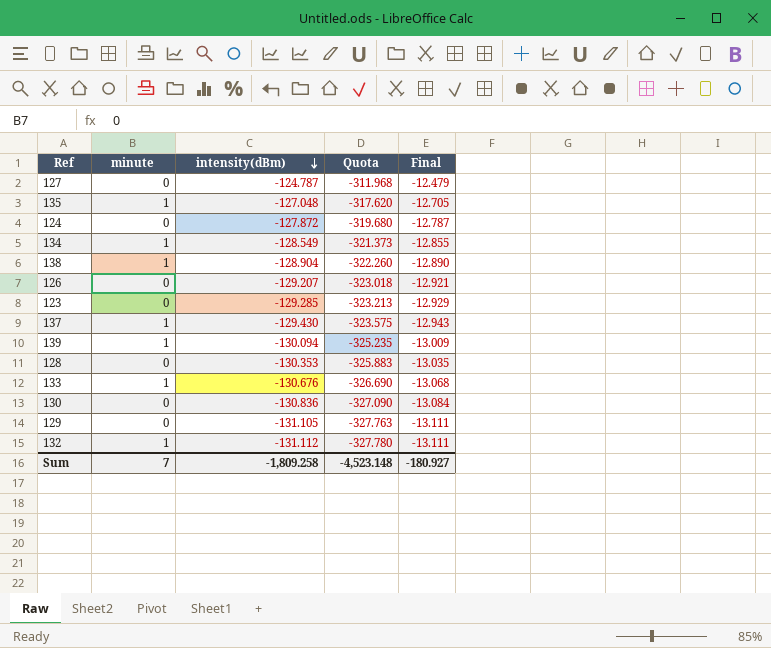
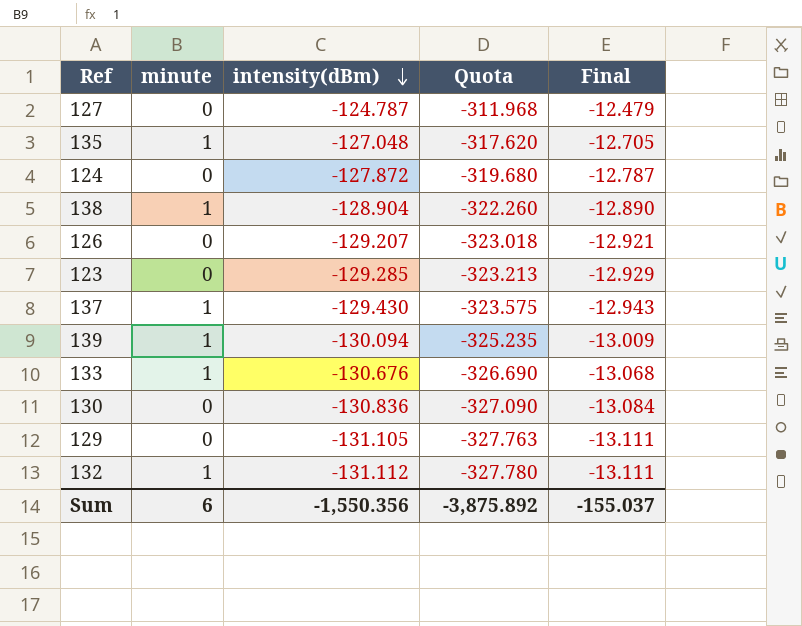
row 134: 1 | -128.549 | -321.373 | -12.855 -> none
row 128: 0 | -130.353 | -325.883 | -13.035 -> none
Sum | minute: 7 -> 6
Sum | intensity(dBm): -1,809.258 -> -1,550.356
Sum | Quota: -4,523.148 -> -3,875.892
Sum | Final: -180.927 -> -155.037

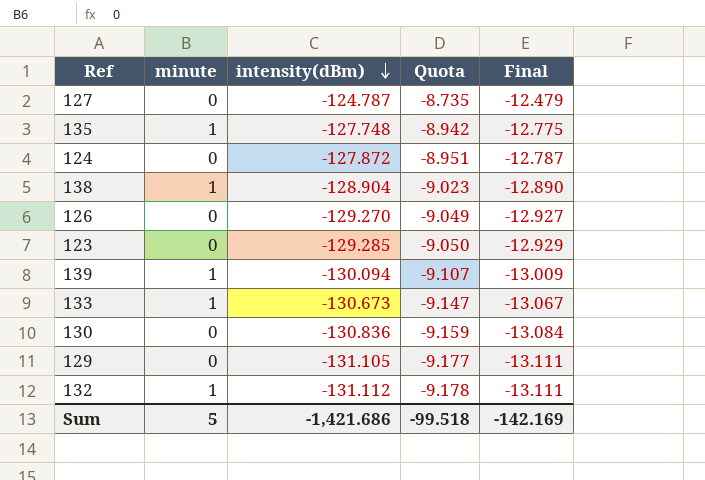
column Quota | formula: [intensity(dBm)] * 2.5 -> [intensity(dBm)] * 0.07
row 137: 1 | -129.430 | -323.575 | -12.943 -> none
135 | intensity(dBm): -127.048 -> -127.748
135 | Final: -12.705 -> -12.775
126 | intensity(dBm): -129.207 -> -129.270
126 | Final: -12.921 -> -12.927
133 | intensity(dBm): -130.676 -> -130.673
133 | Final: -13.068 -> -13.067
Sum | minute: 6 -> 5
Sum | intensity(dBm): -1,550.356 -> -1,421.686
Sum | Quota: -3,875.892 -> -99.518
Sum | Final: -155.037 -> -142.169

